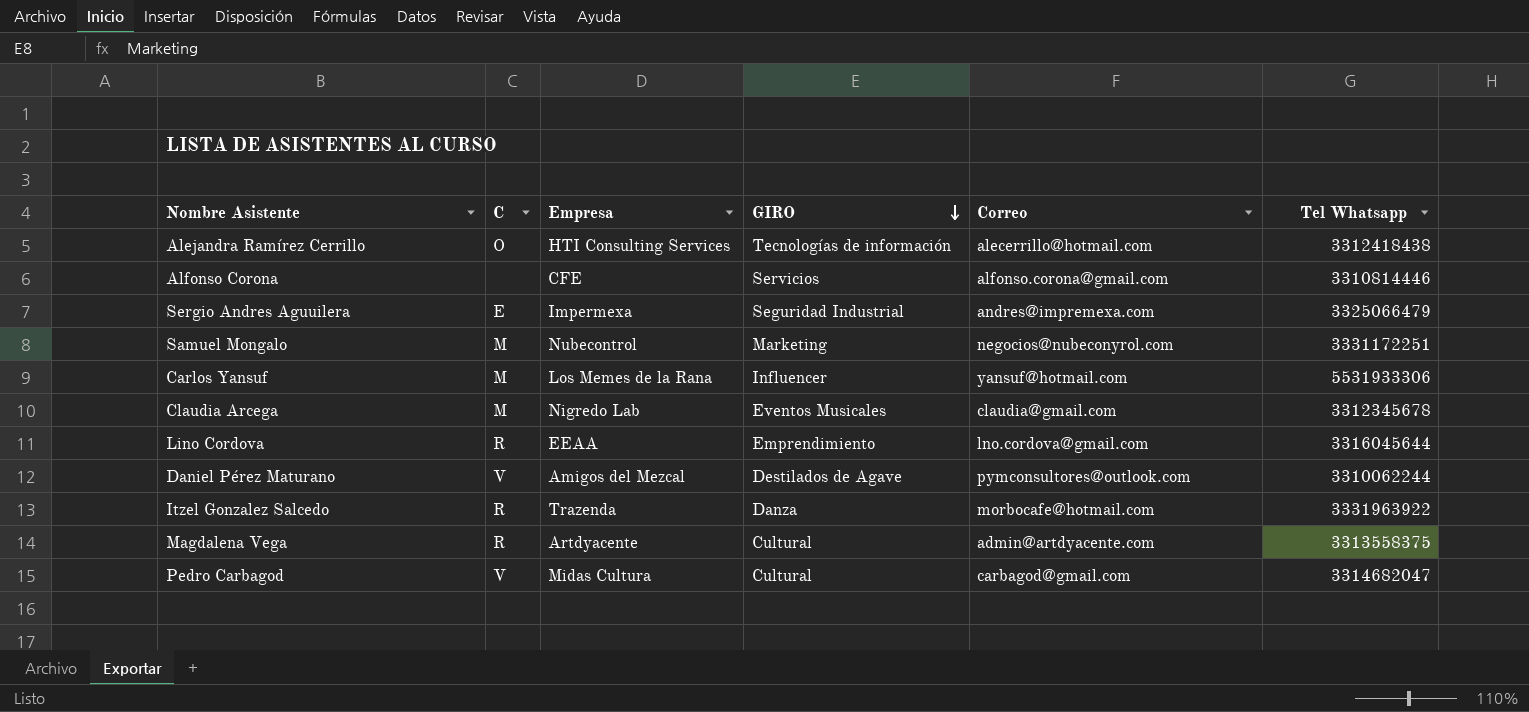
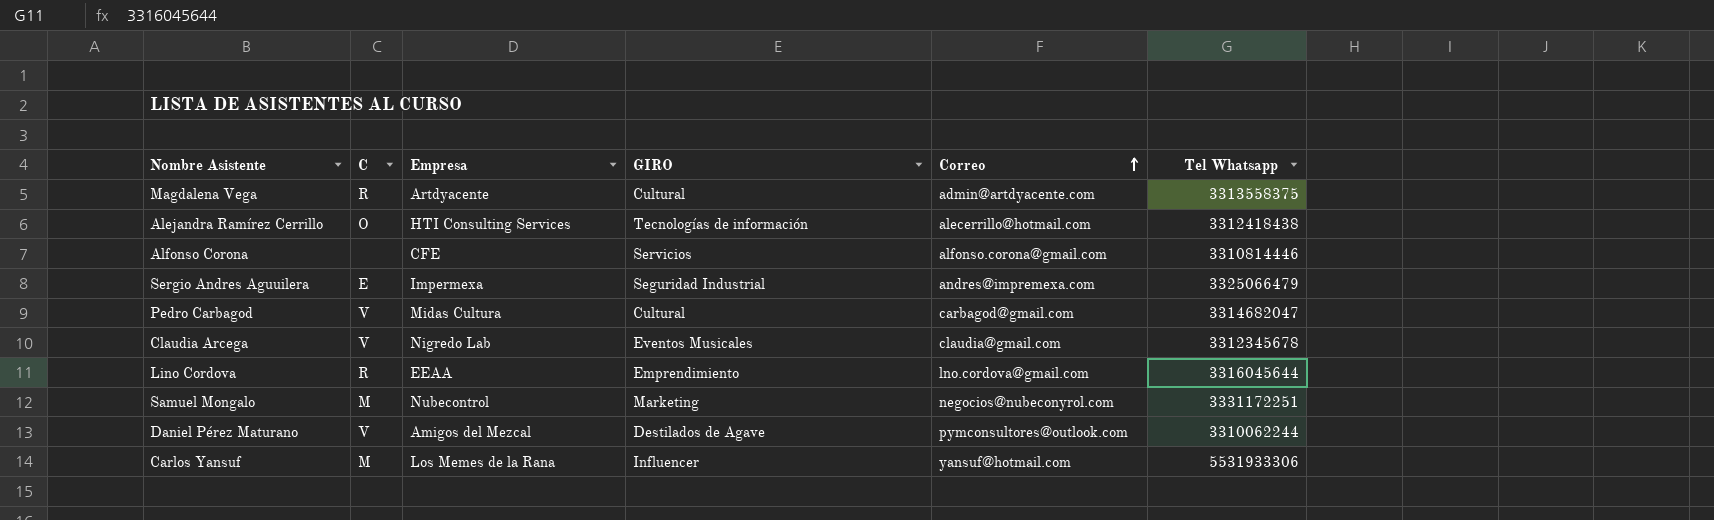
row order: GIRO descending -> Correo ascending
row Itzel Gonzalez Salcedo: R | Trazenda | Danza | morbocafe@hotmail.com | 3331963922 -> none
Claudia Arcega | C: M -> V

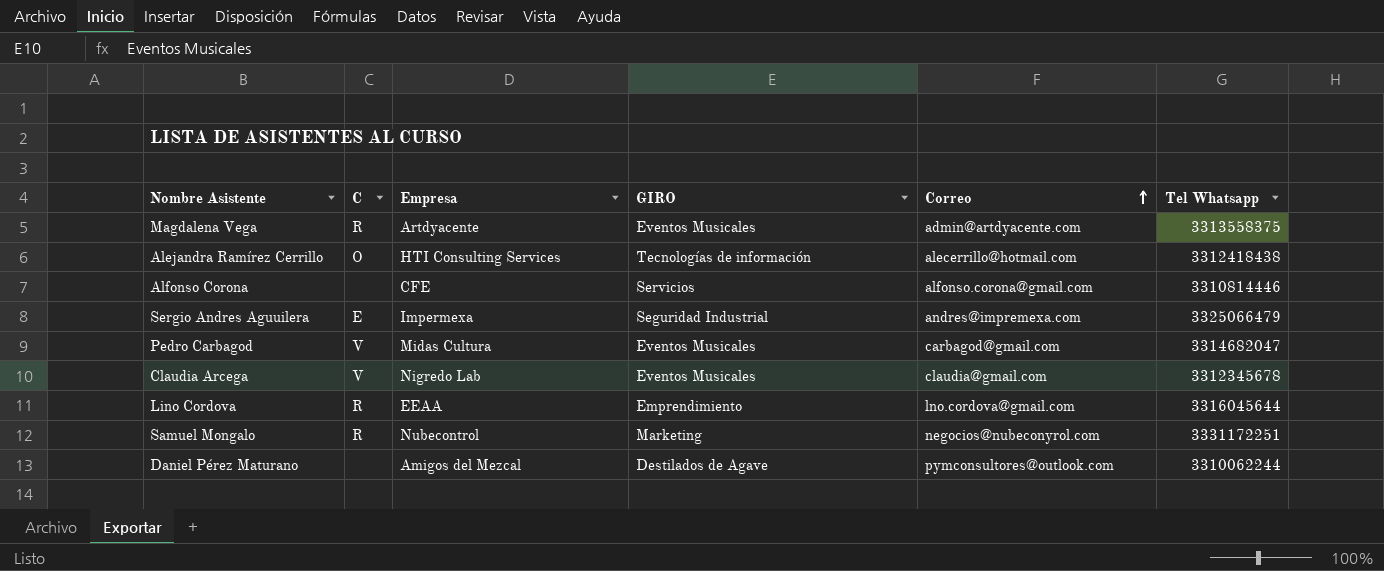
row Carlos Yansuf: M | Los Memes de la Rana | Influencer | yansuf@hotmail.com | 5531933306 -> none
Magdalena Vega | GIRO: Cultural -> Eventos Musicales
Pedro Carbagod | GIRO: Cultural -> Eventos Musicales
Samuel Mongalo | C: M -> R
Daniel Pérez Maturano | C: V -> none

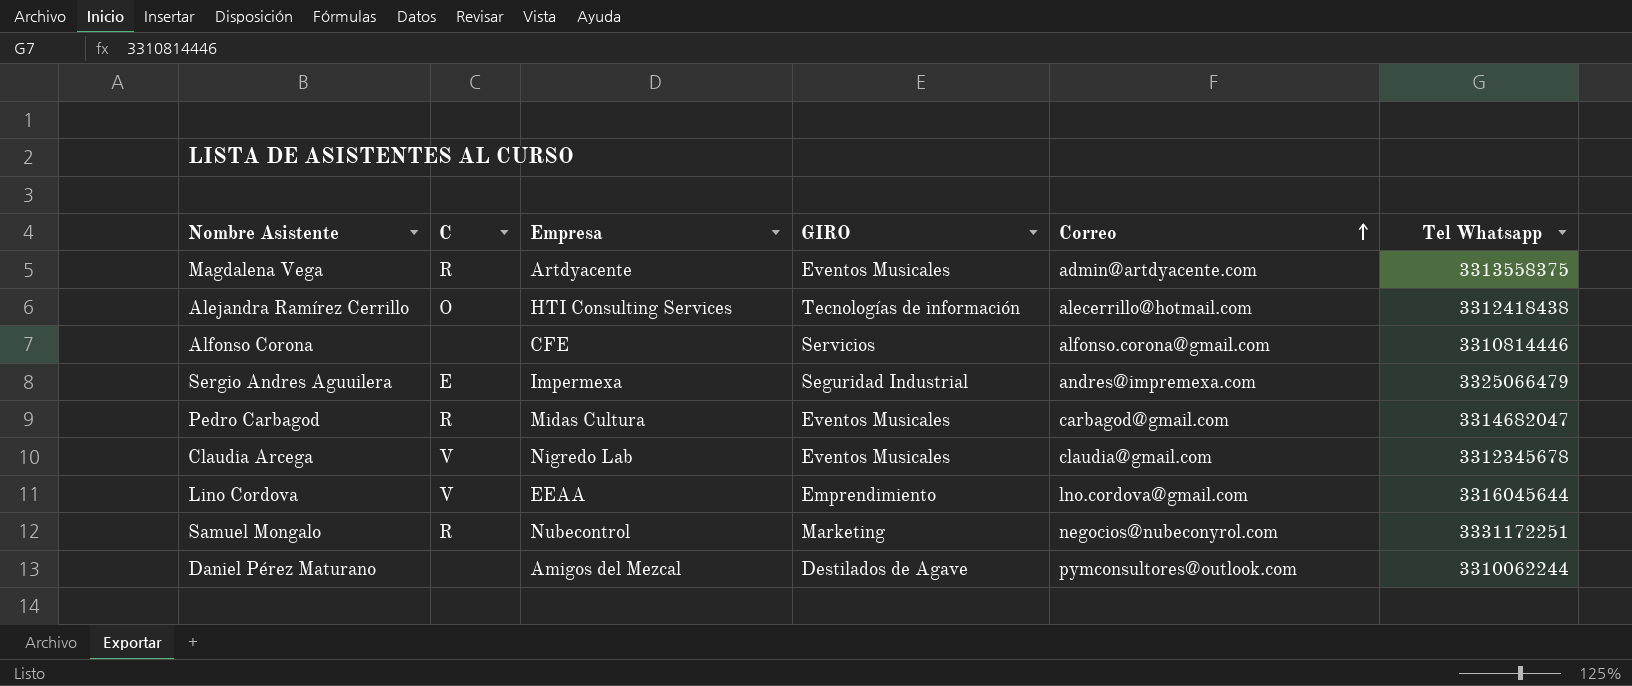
Pedro Carbagod | C: V -> R
Lino Cordova | C: R -> V

